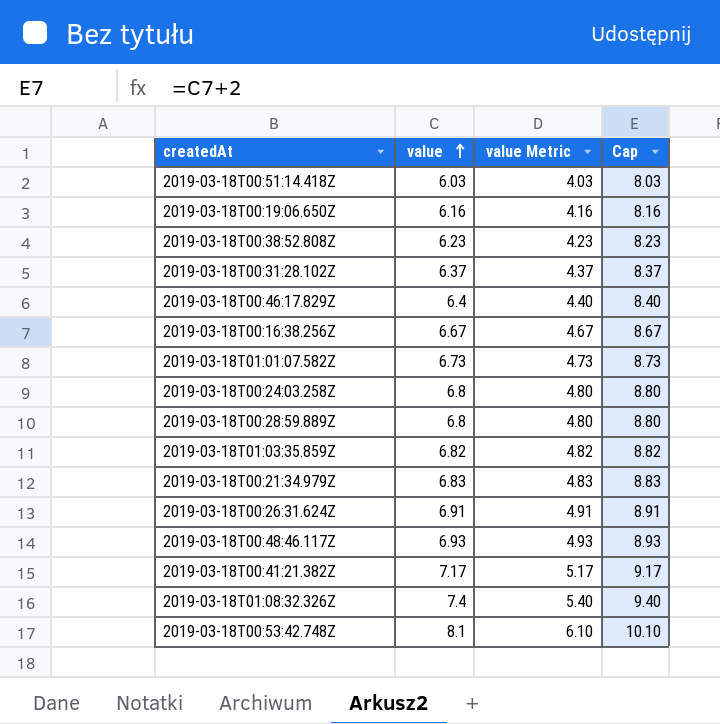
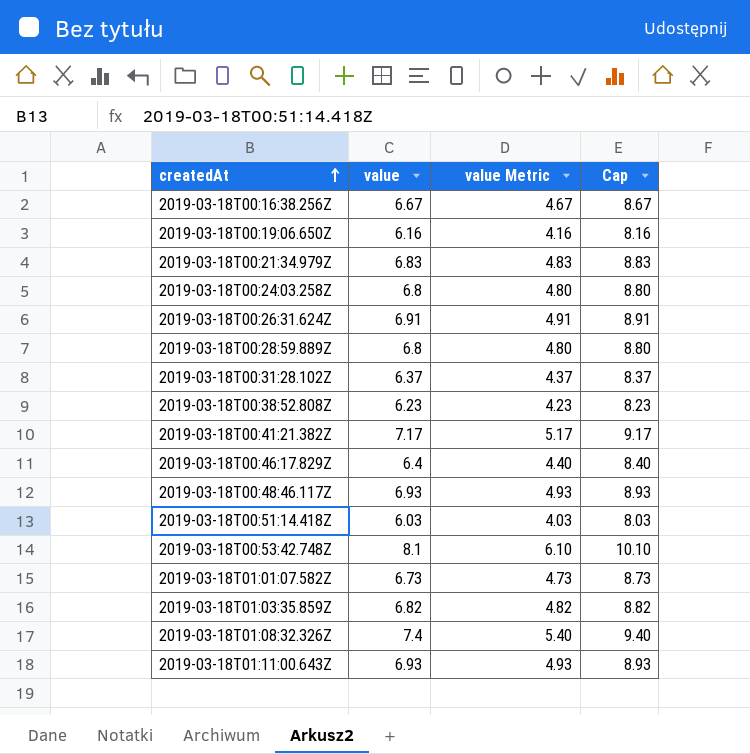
row order: value ascending -> createdAt ascending
row 2019-03-18T01:11:00.643Z: none -> 6.93 | 4.93 | 8.93

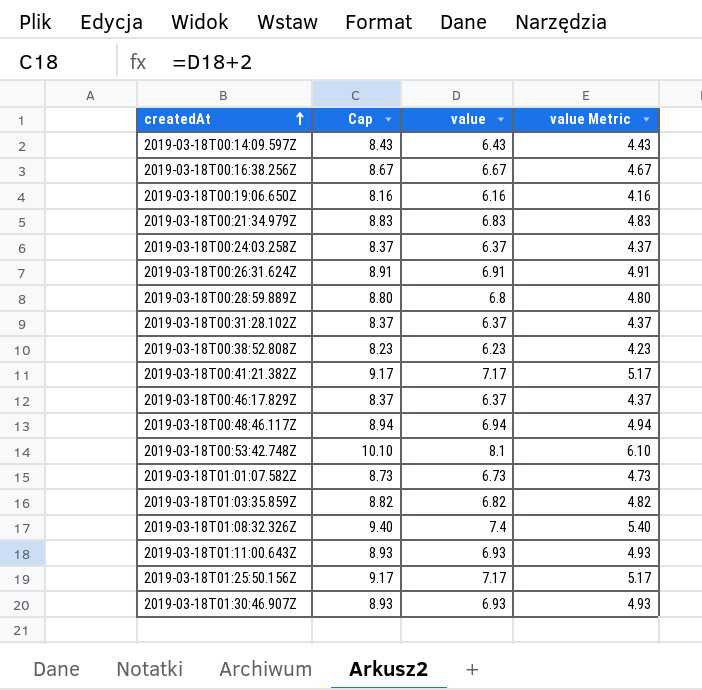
column Cap | position: 4 -> 2
row 2019-03-18T00:51:14.418Z: 6.03 | 4.03 | 8.03 -> none
row 2019-03-18T00:14:09.597Z: none -> 8.43 | 6.43 | 4.43
2019-03-18T00:24:03.258Z | Cap: 8.80 -> 8.37
2019-03-18T00:24:03.258Z | value: 6.8 -> 6.37
2019-03-18T00:24:03.258Z | value Metric: 4.80 -> 4.37
2019-03-18T00:46:17.829Z | Cap: 8.40 -> 8.37
2019-03-18T00:46:17.829Z | value: 6.4 -> 6.37
2019-03-18T00:46:17.829Z | value Metric: 4.40 -> 4.37
2019-03-18T00:48:46.117Z | Cap: 8.93 -> 8.94
2019-03-18T00:48:46.117Z | value: 6.93 -> 6.94
2019-03-18T00:48:46.117Z | value Metric: 4.93 -> 4.94
row 2019-03-18T01:25:50.156Z: none -> 9.17 | 7.17 | 5.17
row 2019-03-18T01:30:46.907Z: none -> 8.93 | 6.93 | 4.93

